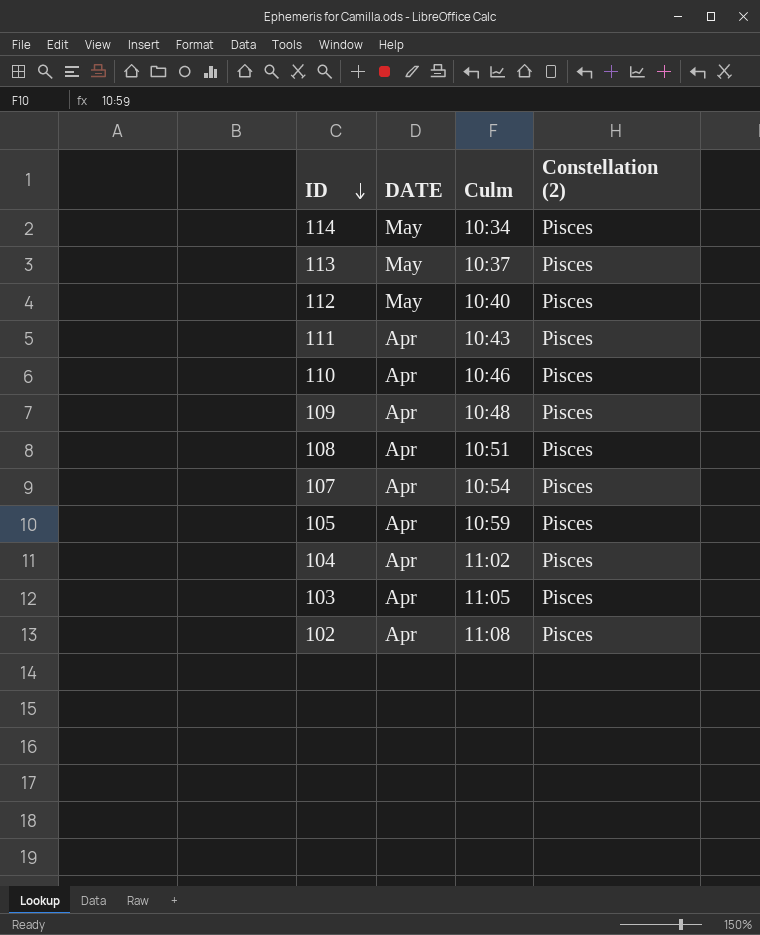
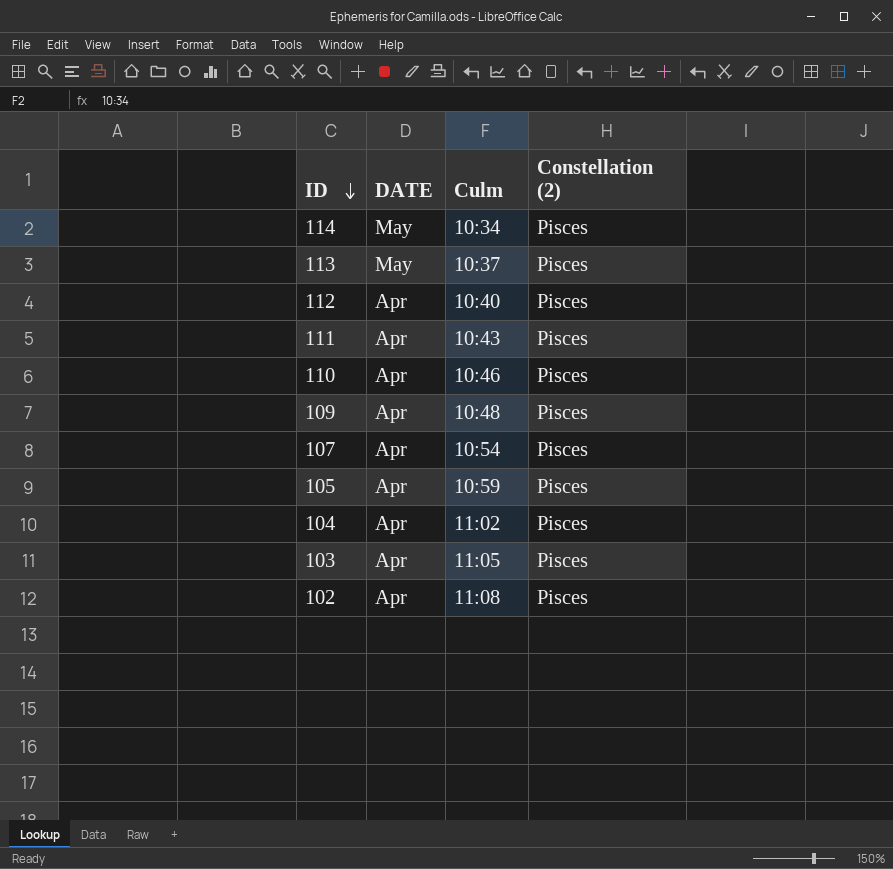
row 108: Apr | 10:51 | Pisces -> none
112 | DATE: May -> Apr

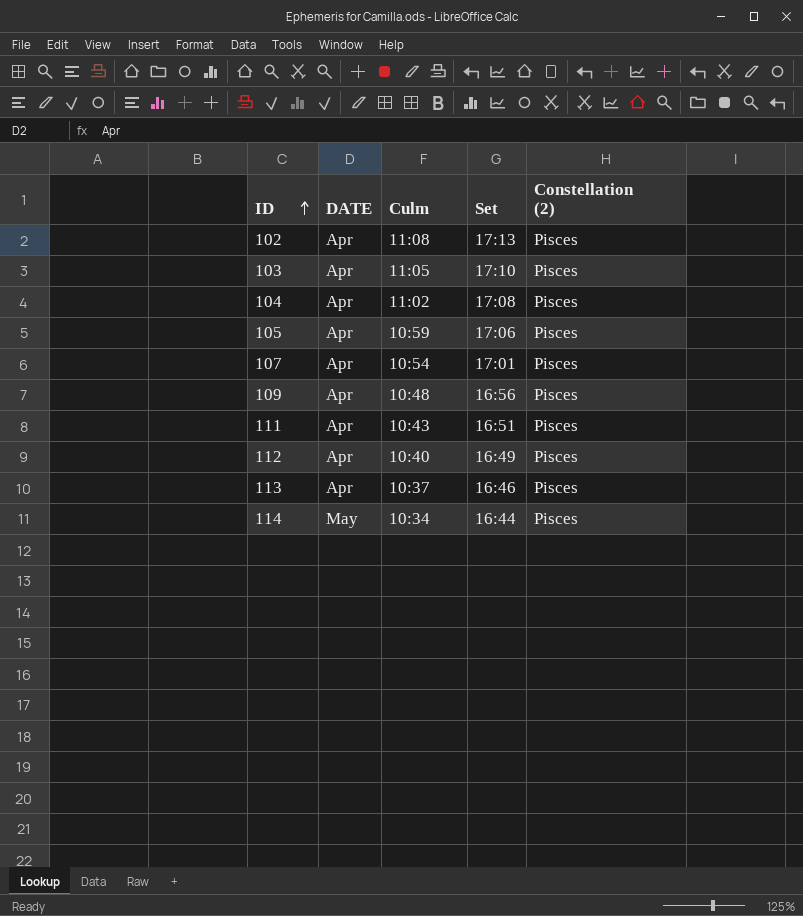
row order: ID descending -> ID ascending
column Set | position: none -> 4
row 110: Apr | 10:46 | Pisces -> none
113 | DATE: May -> Apr

